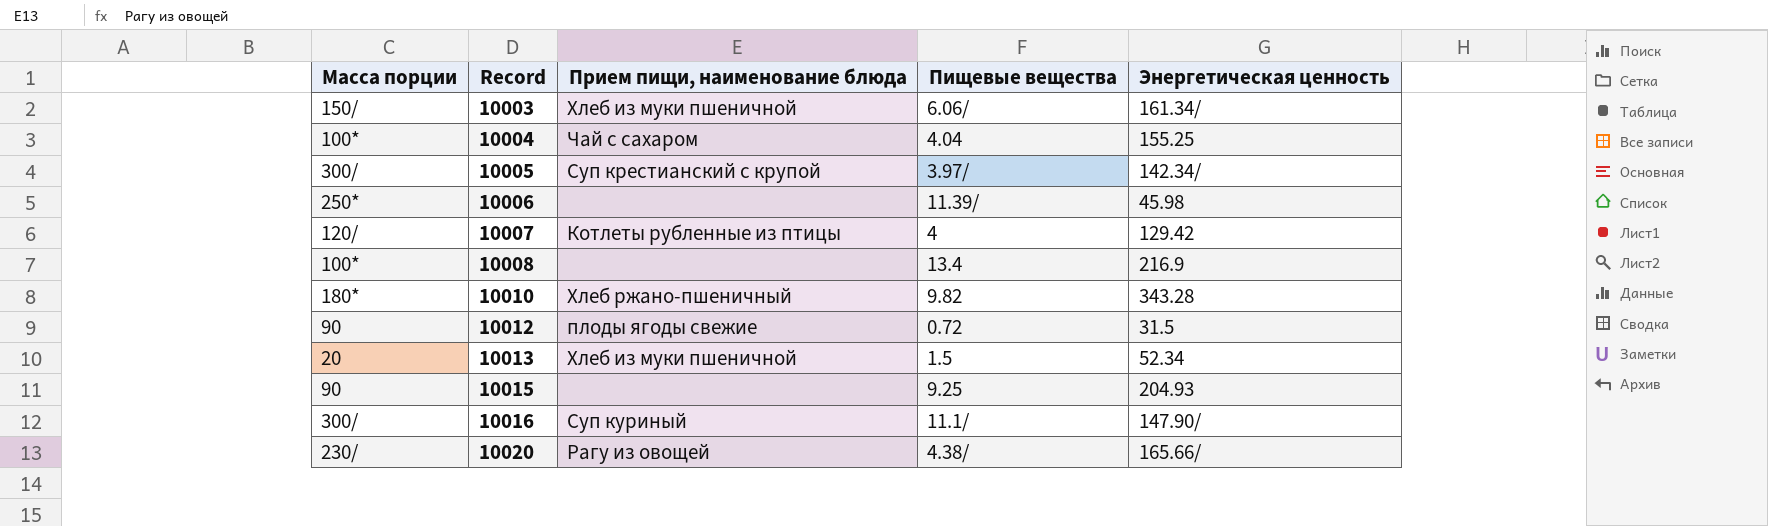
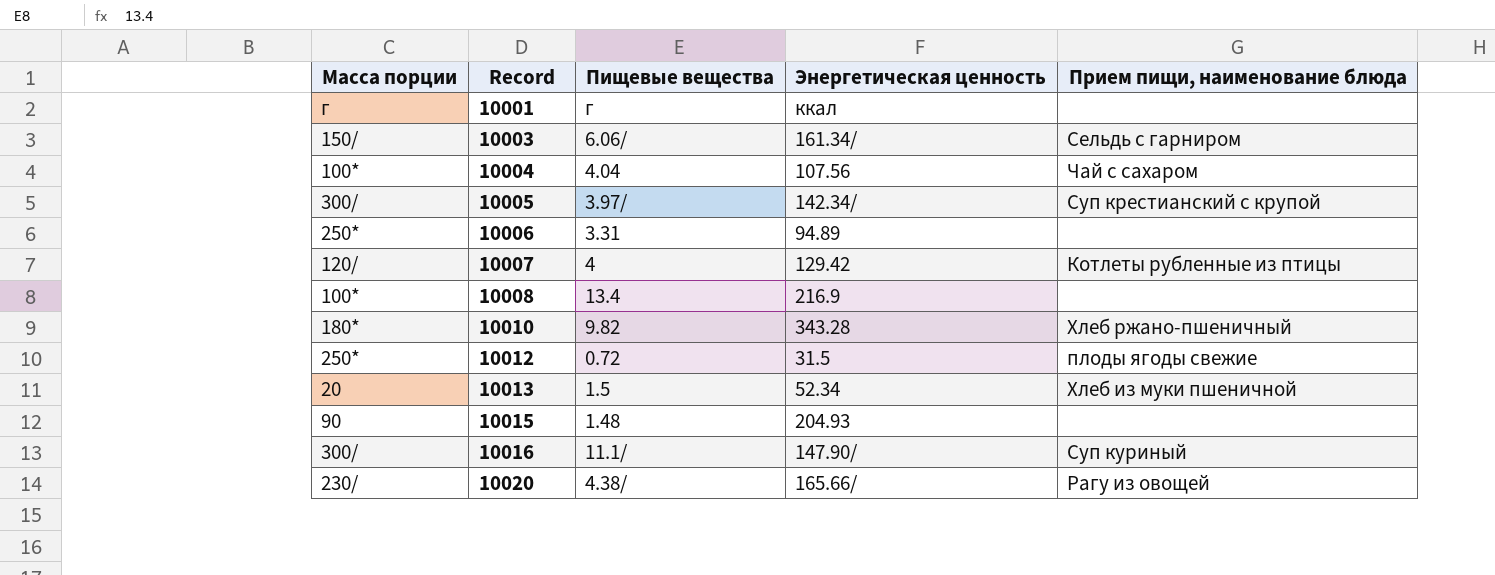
column Прием пищи, наименование блюда | position: 3 -> 5
row 10001: none -> г | г | ккал | none
10003 | Прием пищи, наименование блюда: Хлеб из муки пшеничной -> Сельдь с гарниром
10004 | Энергетическая ценность: 155.25 -> 107.56
10006 | Пищевые вещества: 11.39/ -> 3.31
10006 | Энергетическая ценность: 45.98 -> 94.89
10012 | Масса порции: 90 -> 250*
10015 | Пищевые вещества: 9.25 -> 1.48

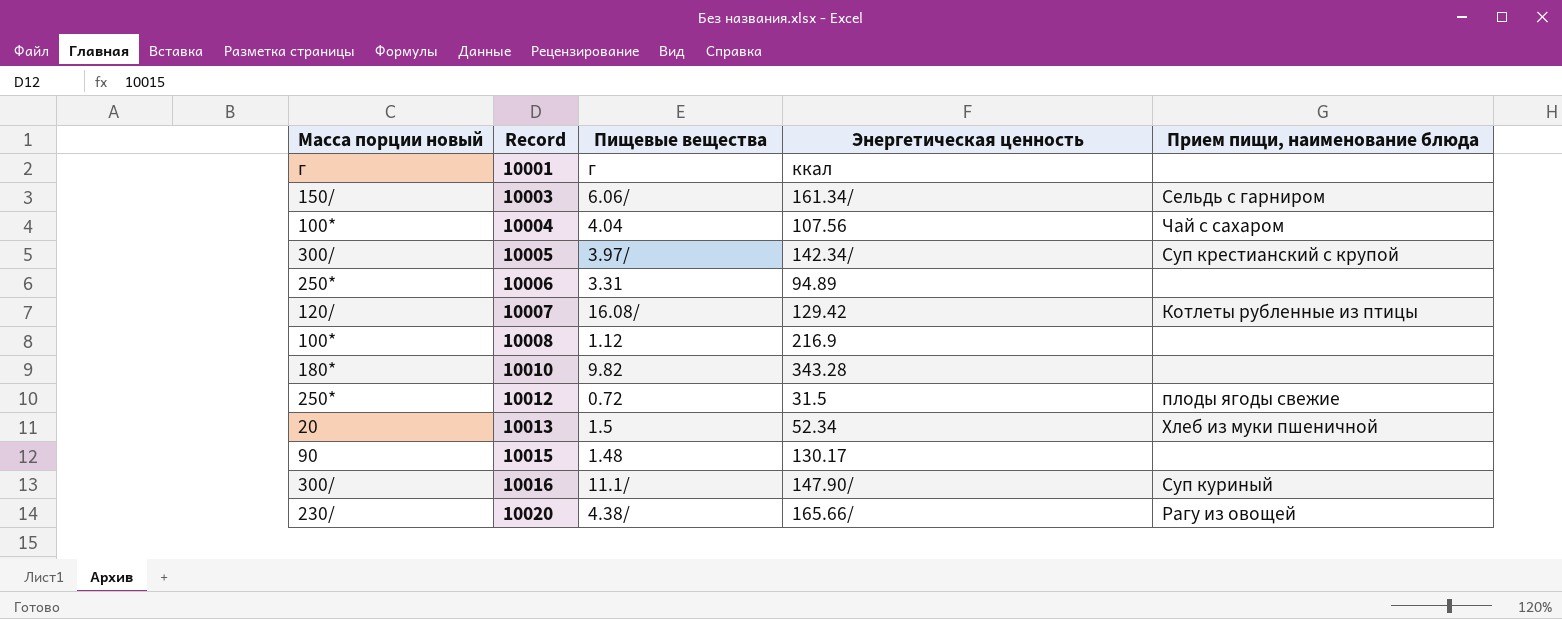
column name: Масса порции -> Масса порции новый
10007 | Пищевые вещества: 4 -> 16.08/
10008 | Пищевые вещества: 13.4 -> 1.12
10010 | Прием пищи, наименование блюда: Хлеб ржано-пшеничный -> none
10015 | Энергетическая ценность: 204.93 -> 130.17

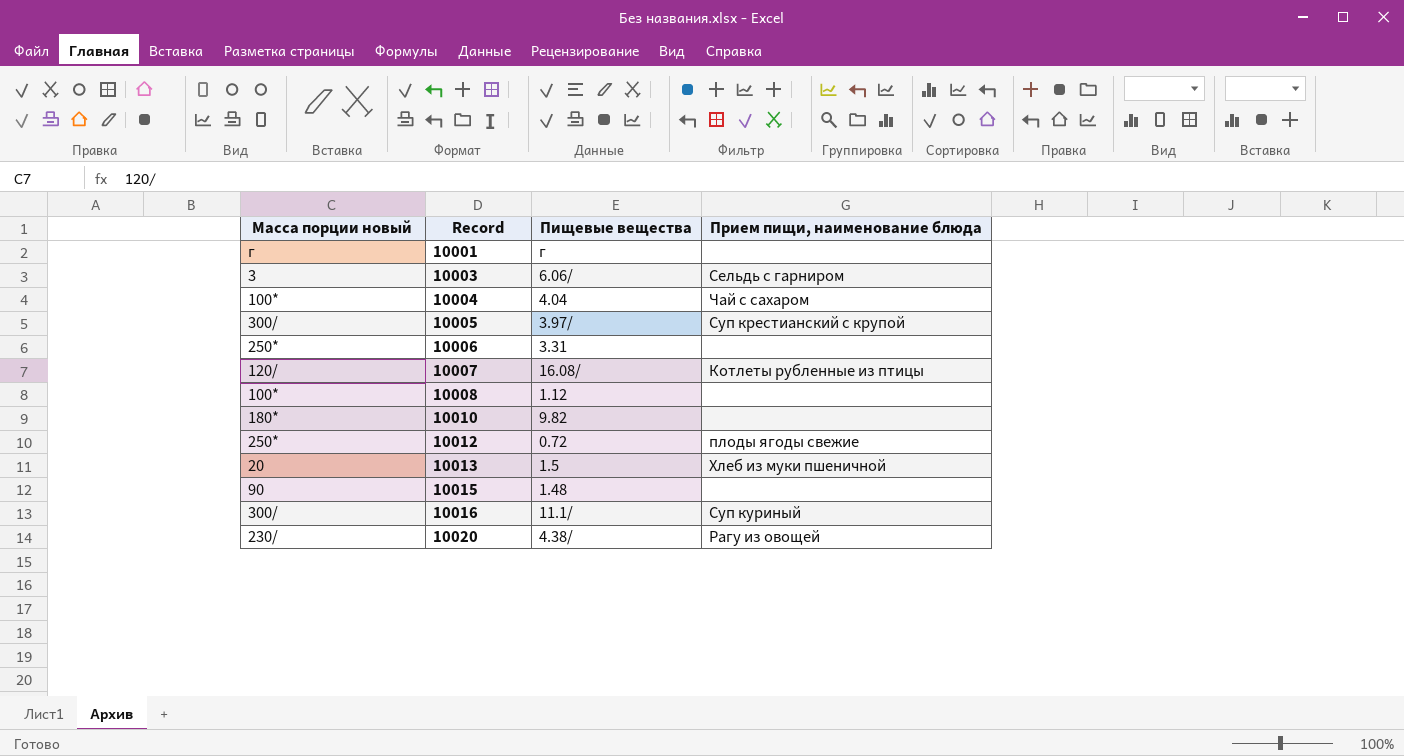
column Энергетическая ценность | position: 4 -> none
10003 | Масса порции новый: 150/ -> 3

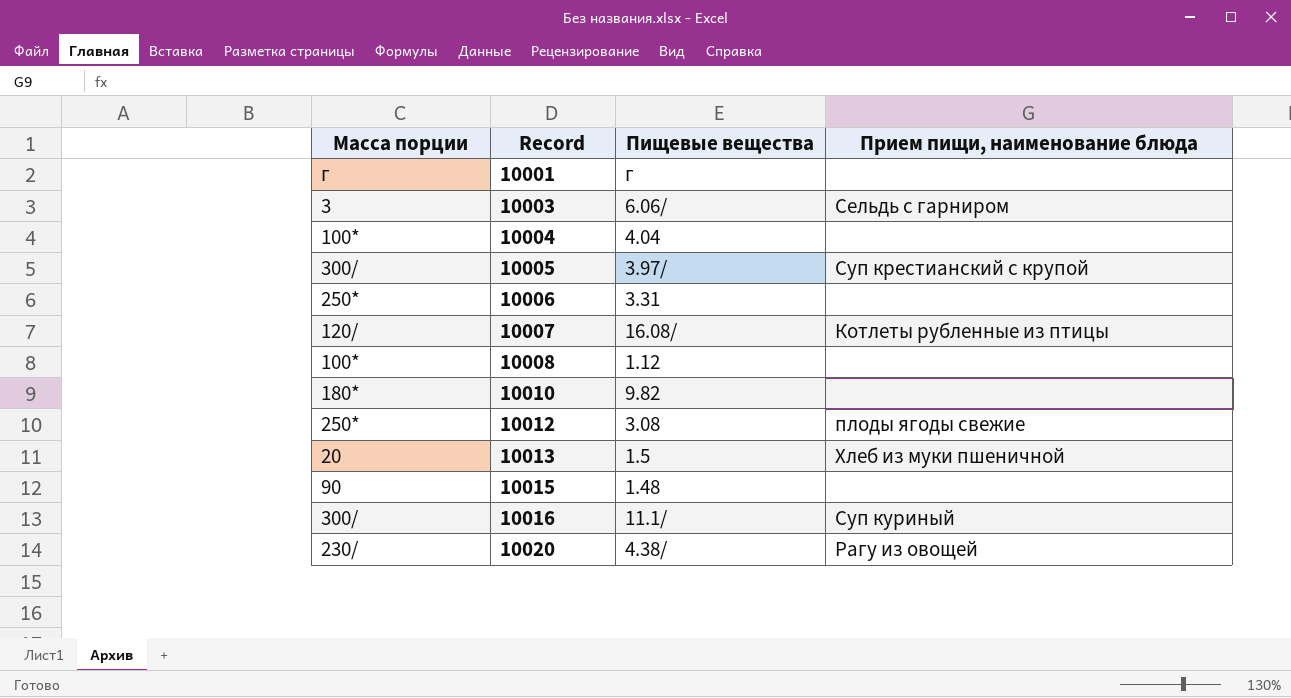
column name: Масса порции новый -> Масса порции
10004 | Прием пищи, наименование блюда: Чай с сахаром -> none
10012 | Пищевые вещества: 0.72 -> 3.08

